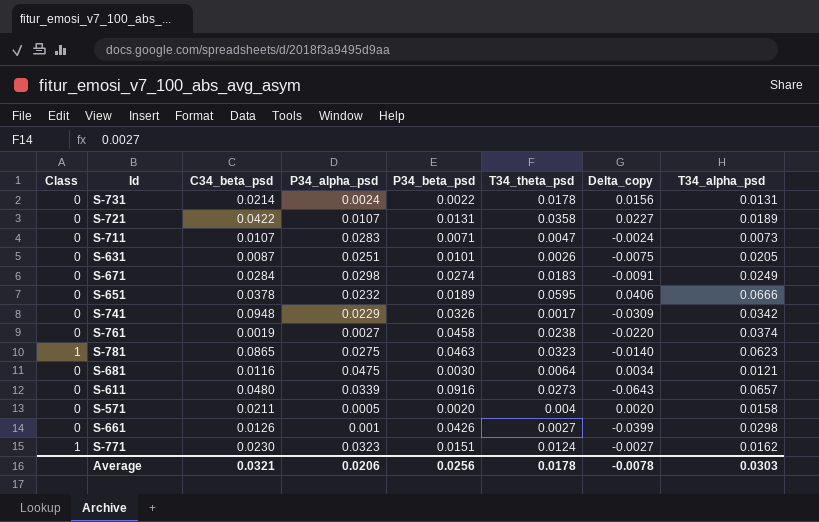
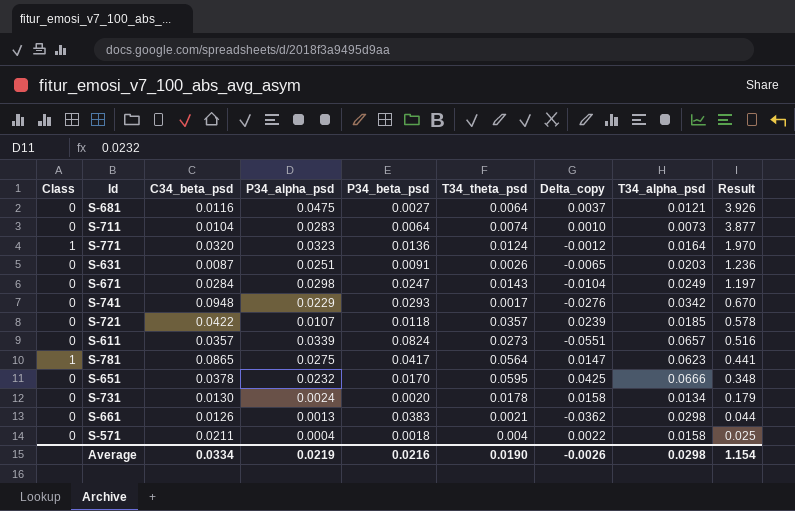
row order: none -> Result descending
column Result | formula: none -> [P34_alpha_psd] / [T34_alpha_psd]
row S-761: 0 | 0.0019 | 0.0027 | 0.0458 | 0.0238 | -0.0220 | 0.0374 -> none
S-681 | P34_beta_psd: 0.0030 -> 0.0027
S-681 | Delta_copy: 0.0034 -> 0.0037
S-711 | C34_beta_psd: 0.0107 -> 0.0104
S-711 | P34_beta_psd: 0.0071 -> 0.0064
S-711 | T34_theta_psd: 0.0047 -> 0.0074
S-711 | Delta_copy: -0.0024 -> 0.0010
S-771 | C34_beta_psd: 0.0230 -> 0.0320
S-771 | P34_beta_psd: 0.0151 -> 0.0136
S-771 | Delta_copy: -0.0027 -> -0.0012
S-771 | T34_alpha_psd: 0.0162 -> 0.0164
S-631 | P34_beta_psd: 0.0101 -> 0.0091
S-631 | Delta_copy: -0.0075 -> -0.0065
S-631 | T34_alpha_psd: 0.0205 -> 0.0203
S-671 | P34_beta_psd: 0.0274 -> 0.0247
S-671 | T34_theta_psd: 0.0183 -> 0.0143
S-671 | Delta_copy: -0.0091 -> -0.0104
S-741 | P34_beta_psd: 0.0326 -> 0.0293
S-741 | Delta_copy: -0.0309 -> -0.0276
S-721 | P34_beta_psd: 0.0131 -> 0.0118
S-721 | T34_theta_psd: 0.0358 -> 0.0357
S-721 | Delta_copy: 0.0227 -> 0.0239
S-721 | T34_alpha_psd: 0.0189 -> 0.0185
S-611 | C34_beta_psd: 0.0480 -> 0.0357
S-611 | P34_beta_psd: 0.0916 -> 0.0824
S-611 | Delta_copy: -0.0643 -> -0.0551
S-781 | P34_beta_psd: 0.0463 -> 0.0417
S-781 | T34_theta_psd: 0.0323 -> 0.0564
S-781 | Delta_copy: -0.0140 -> 0.0147
S-651 | P34_beta_psd: 0.0189 -> 0.0170
S-651 | Delta_copy: 0.0406 -> 0.0425
S-731 | C34_beta_psd: 0.0214 -> 0.0130
S-731 | P34_beta_psd: 0.0022 -> 0.0020
S-731 | Delta_copy: 0.0156 -> 0.0158
S-731 | T34_alpha_psd: 0.0131 -> 0.0134
S-661 | P34_alpha_psd: 0.001 -> 0.0013
S-661 | P34_beta_psd: 0.0426 -> 0.0383
S-661 | T34_theta_psd: 0.0027 -> 0.0021
S-661 | Delta_copy: -0.0399 -> -0.0362
S-571 | P34_alpha_psd: 0.0005 -> 0.0004
S-571 | P34_beta_psd: 0.0020 -> 0.0018
S-571 | Delta_copy: 0.0020 -> 0.0022
Average | C34_beta_psd: 0.0321 -> 0.0334
Average | P34_alpha_psd: 0.0206 -> 0.0219
Average | P34_beta_psd: 0.0256 -> 0.0216
Average | T34_theta_psd: 0.0178 -> 0.0190
Average | Delta_copy: -0.0078 -> -0.0026
Average | T34_alpha_psd: 0.0303 -> 0.0298

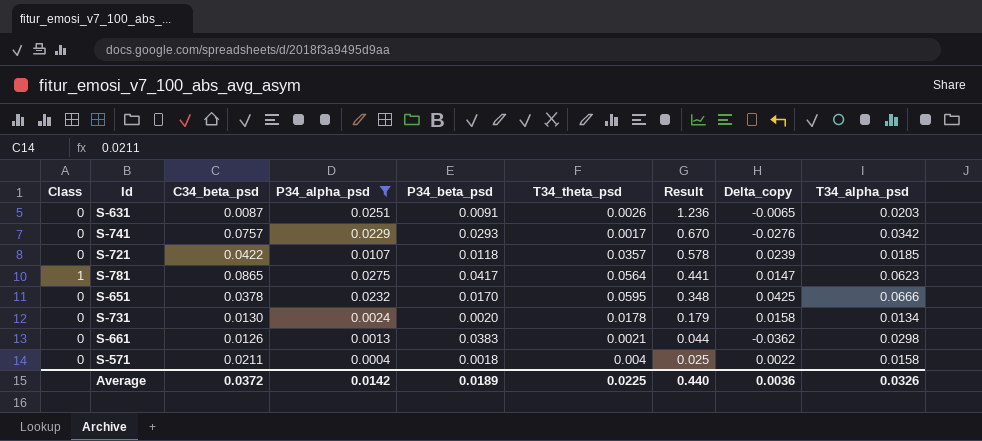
filter: none -> P34_alpha_psd <= 0.0275
column Result | position: 9 -> 7
S-741 | C34_beta_psd: 0.0948 -> 0.0757
Average | C34_beta_psd: 0.0334 -> 0.0372
Average | P34_alpha_psd: 0.0219 -> 0.0142
Average | P34_beta_psd: 0.0216 -> 0.0189
Average | T34_theta_psd: 0.0190 -> 0.0225
Average | Result: 1.154 -> 0.440
Average | Delta_copy: -0.0026 -> 0.0036
Average | T34_alpha_psd: 0.0298 -> 0.0326

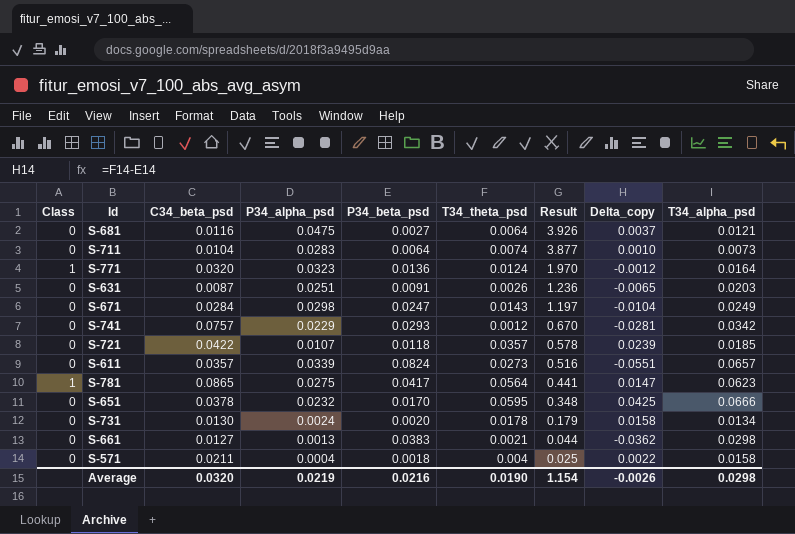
filter: P34_alpha_psd <= 0.0275 -> none
S-741 | T34_theta_psd: 0.0017 -> 0.0012
S-741 | Delta_copy: -0.0276 -> -0.0281
S-661 | C34_beta_psd: 0.0126 -> 0.0127
Average | C34_beta_psd: 0.0372 -> 0.0320
Average | P34_alpha_psd: 0.0142 -> 0.0219
Average | P34_beta_psd: 0.0189 -> 0.0216
Average | T34_theta_psd: 0.0225 -> 0.0190
Average | Result: 0.440 -> 1.154
Average | Delta_copy: 0.0036 -> -0.0026
Average | T34_alpha_psd: 0.0326 -> 0.0298

